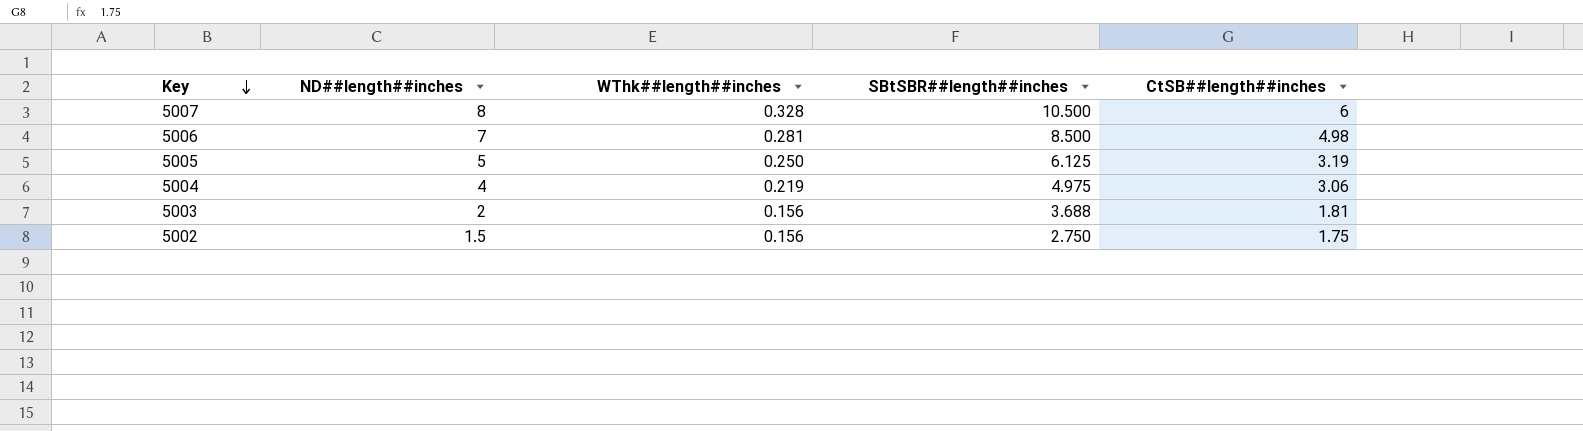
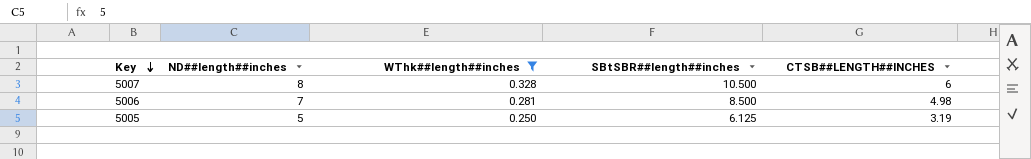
filter: none -> WThk##length##inches >= 0.250
column name: CtSB##length##inches -> CTSB##LENGTH##INCHES

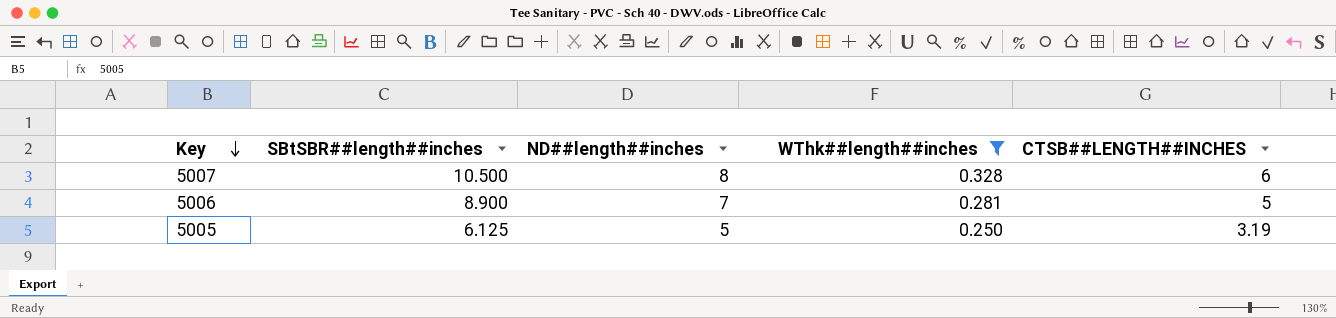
column SBtSBR##length##inches | position: 4 -> 2
5006 | SBtSBR##length##inches: 8.500 -> 8.900
5006 | CTSB##LENGTH##INCHES: 4.98 -> 5

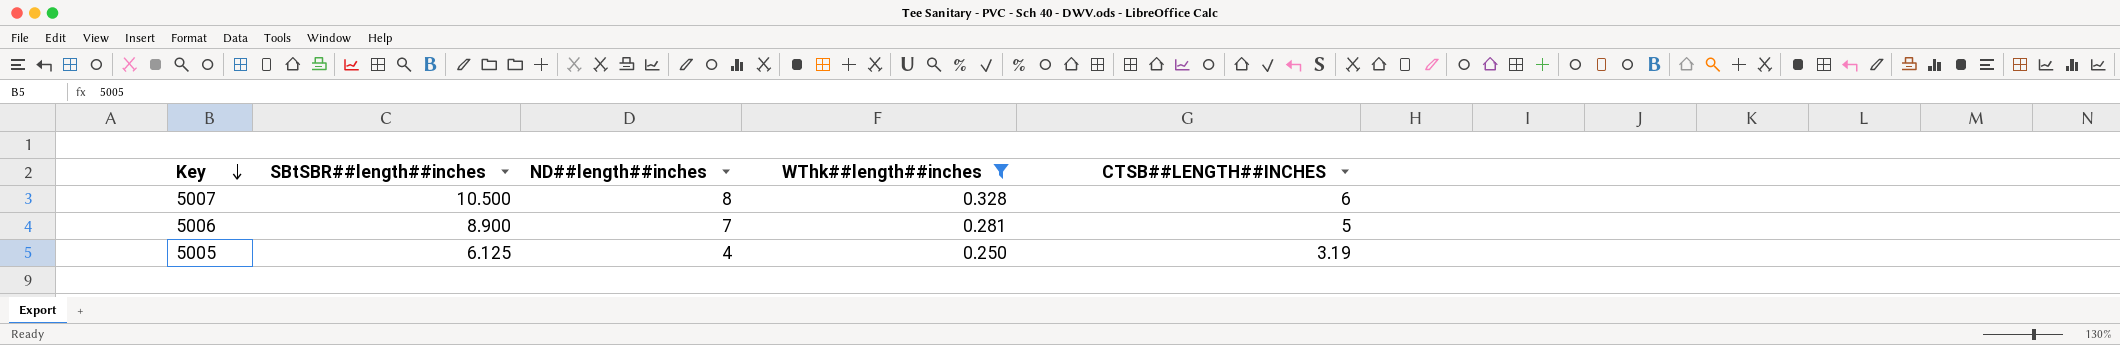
5005 | ND##length##inches: 5 -> 4

